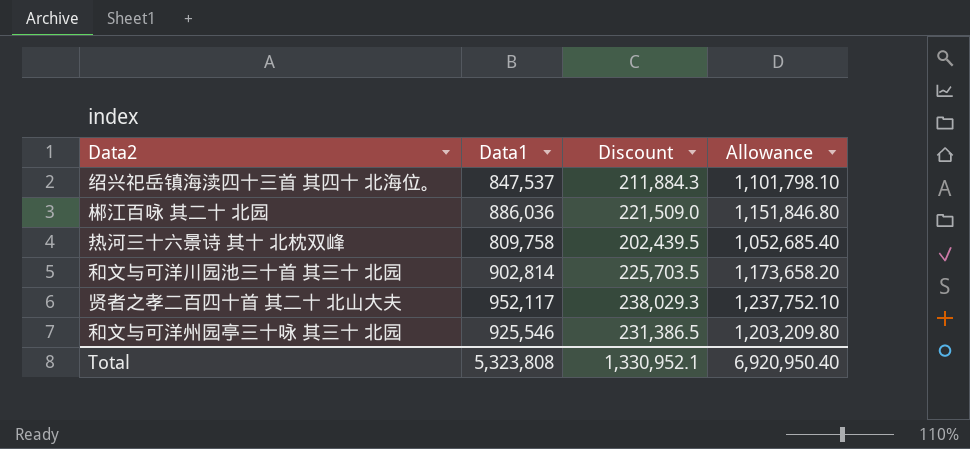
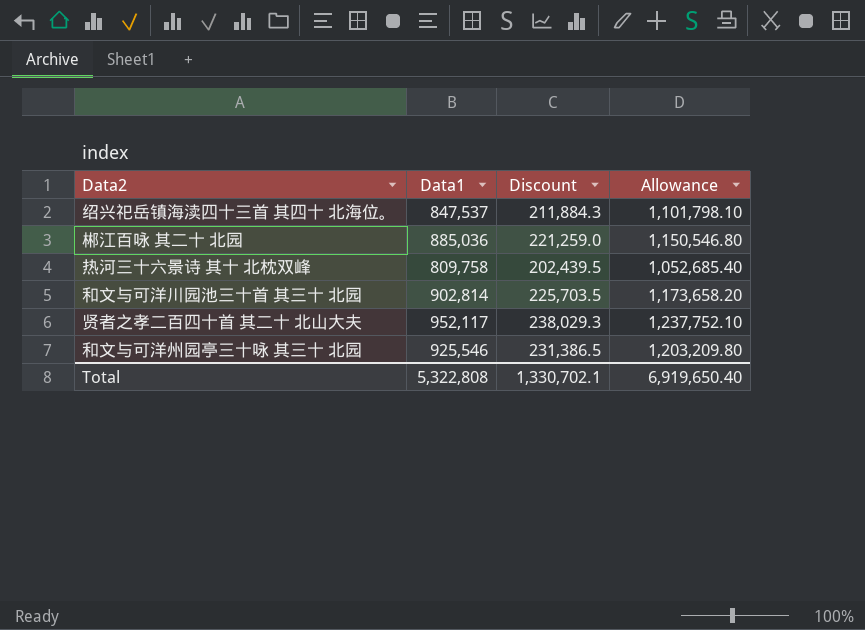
郴江百咏 其二十 北园 | Data1: 886,036 -> 885,036
郴江百咏 其二十 北园 | Discount: 221,509.0 -> 221,259.0
郴江百咏 其二十 北园 | Allowance: 1,151,846.80 -> 1,150,546.80
Total | Data1: 5,323,808 -> 5,322,808
Total | Discount: 1,330,952.1 -> 1,330,702.1
Total | Allowance: 6,920,950.40 -> 6,919,650.40

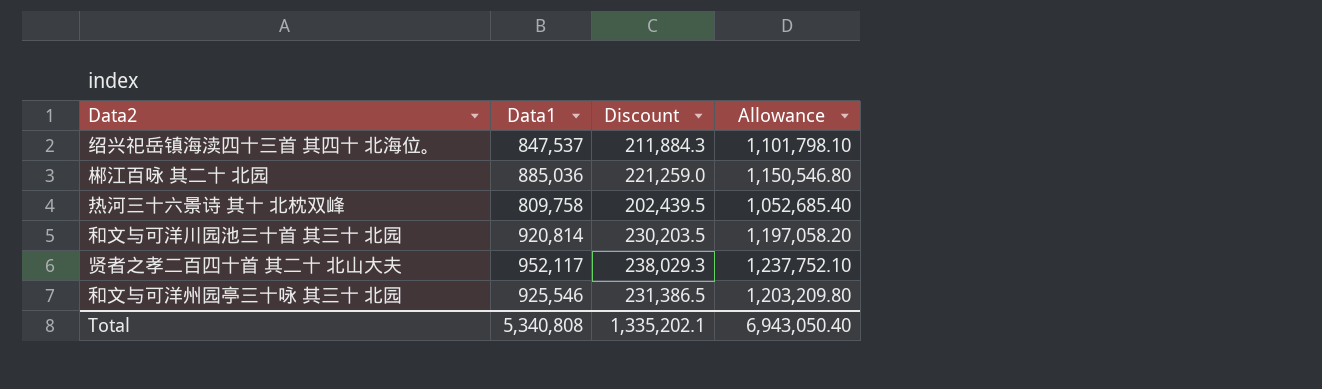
和文与可洋川园池三十首 其三十 北园 | Data1: 902,814 -> 920,814
和文与可洋川园池三十首 其三十 北园 | Discount: 225,703.5 -> 230,203.5
和文与可洋川园池三十首 其三十 北园 | Allowance: 1,173,658.20 -> 1,197,058.20
Total | Data1: 5,322,808 -> 5,340,808
Total | Discount: 1,330,702.1 -> 1,335,202.1
Total | Allowance: 6,919,650.40 -> 6,943,050.40

